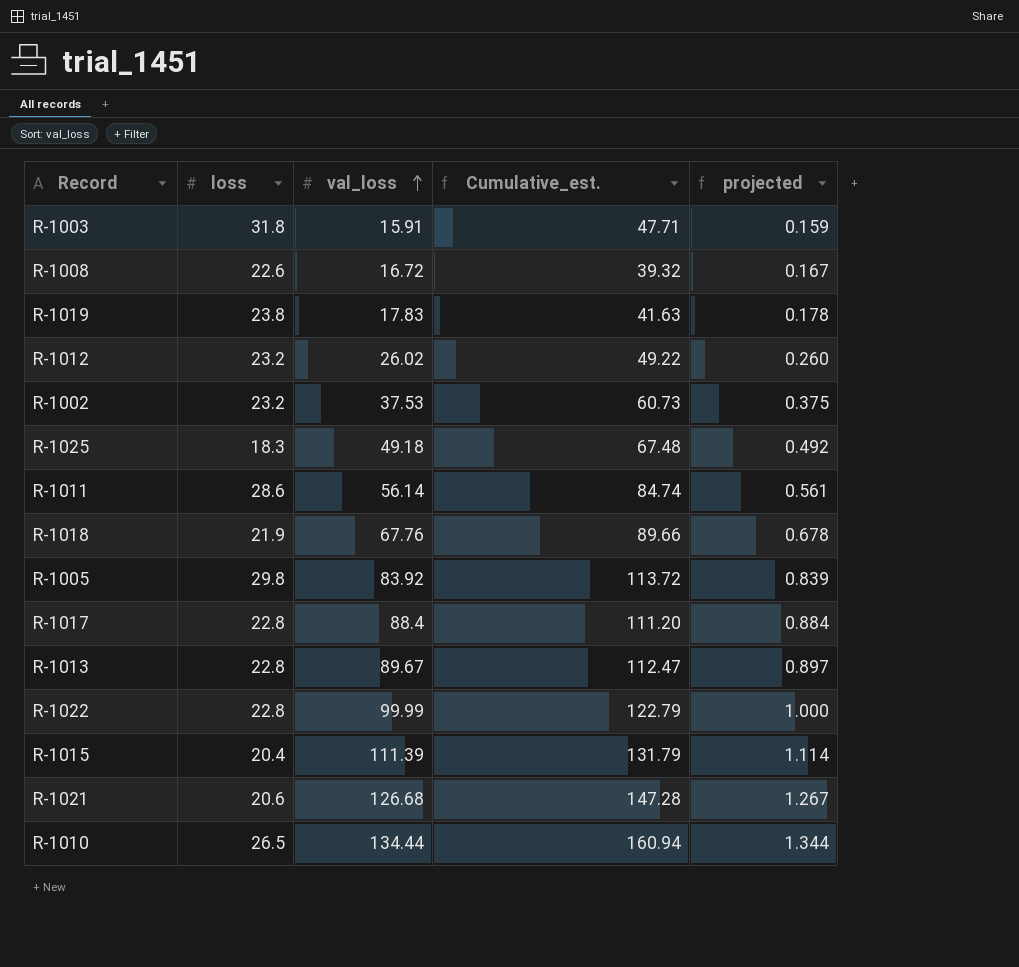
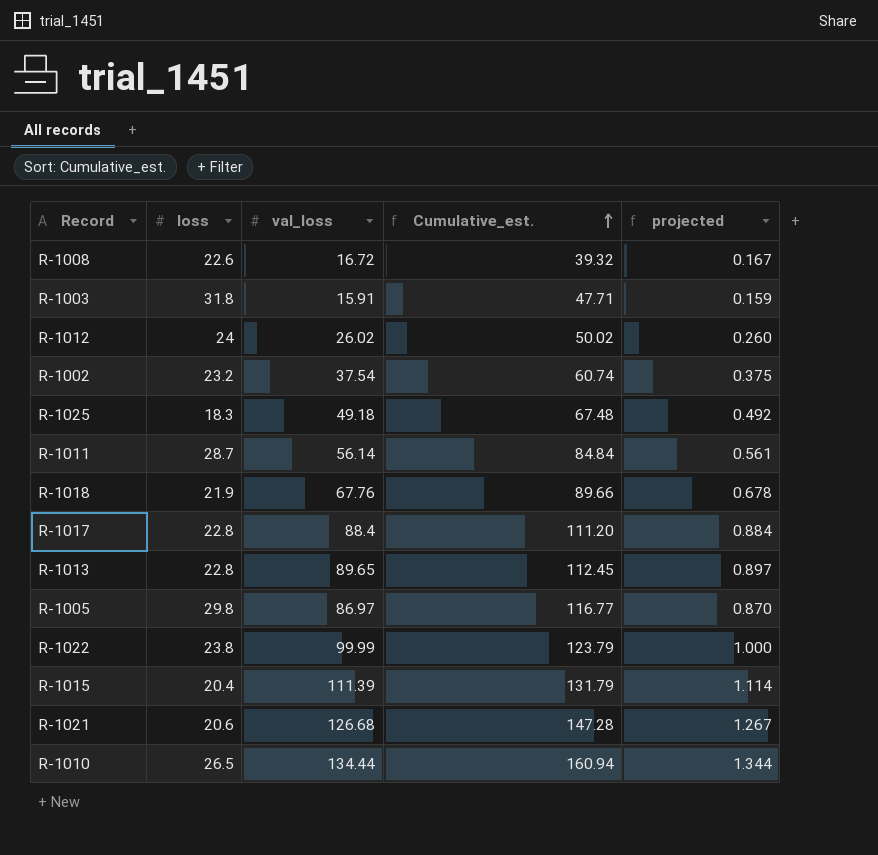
row order: val_loss ascending -> Cumulative_est. ascending
row R-1019: 23.8 | 17.83 | 41.63 | 0.178 -> none
R-1012 | loss: 23.2 -> 24
R-1012 | Cumulative_est.: 49.22 -> 50.02
R-1002 | val_loss: 37.53 -> 37.54
R-1002 | Cumulative_est.: 60.73 -> 60.74
R-1011 | loss: 28.6 -> 28.7
R-1011 | Cumulative_est.: 84.74 -> 84.84
R-1013 | val_loss: 89.67 -> 89.65
R-1013 | Cumulative_est.: 112.47 -> 112.45
R-1005 | val_loss: 83.92 -> 86.97
R-1005 | Cumulative_est.: 113.72 -> 116.77
R-1005 | projected: 0.839 -> 0.870
R-1022 | loss: 22.8 -> 23.8
R-1022 | Cumulative_est.: 122.79 -> 123.79

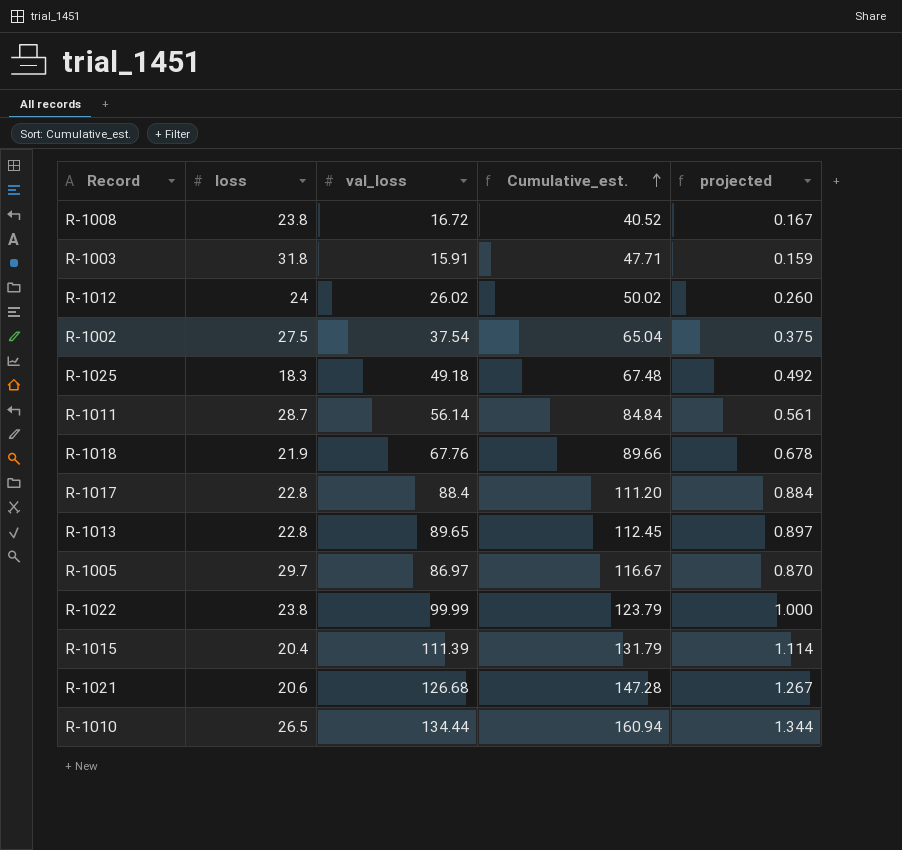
R-1008 | loss: 22.6 -> 23.8
R-1008 | Cumulative_est.: 39.32 -> 40.52
R-1002 | loss: 23.2 -> 27.5
R-1002 | Cumulative_est.: 60.74 -> 65.04
R-1005 | loss: 29.8 -> 29.7
R-1005 | Cumulative_est.: 116.77 -> 116.67

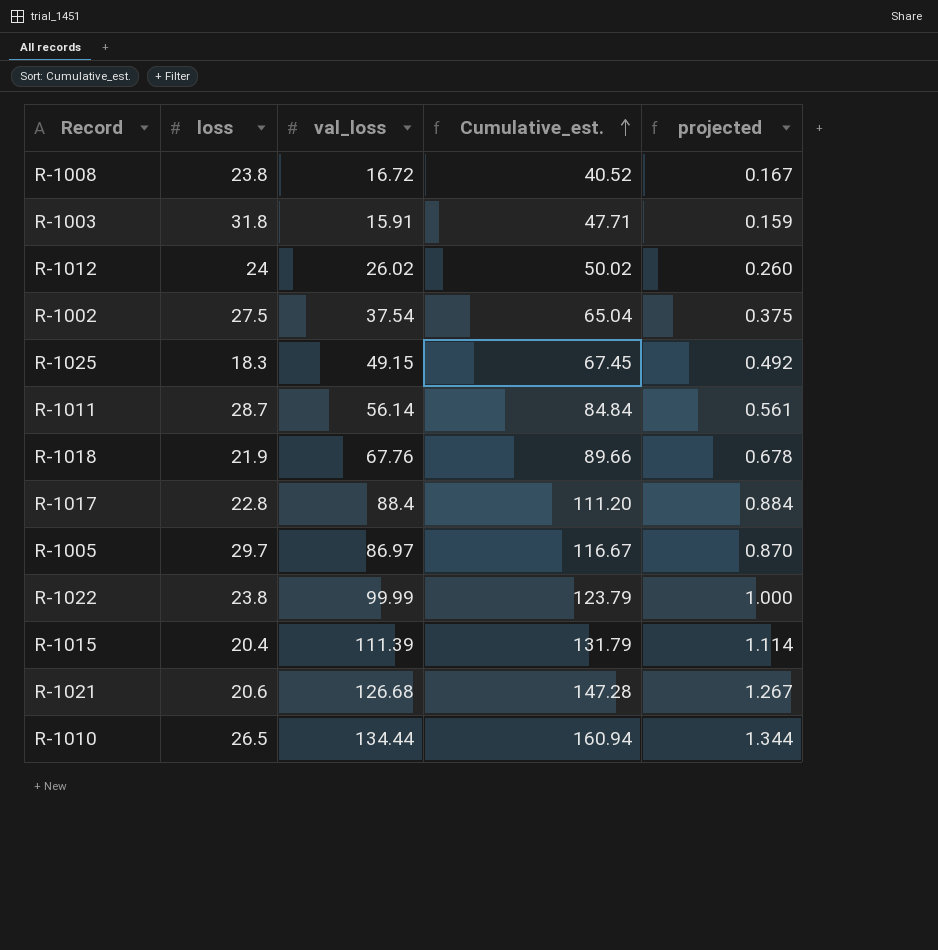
row R-1013: 22.8 | 89.65 | 112.45 | 0.897 -> none
R-1025 | val_loss: 49.18 -> 49.15
R-1025 | Cumulative_est.: 67.48 -> 67.45

